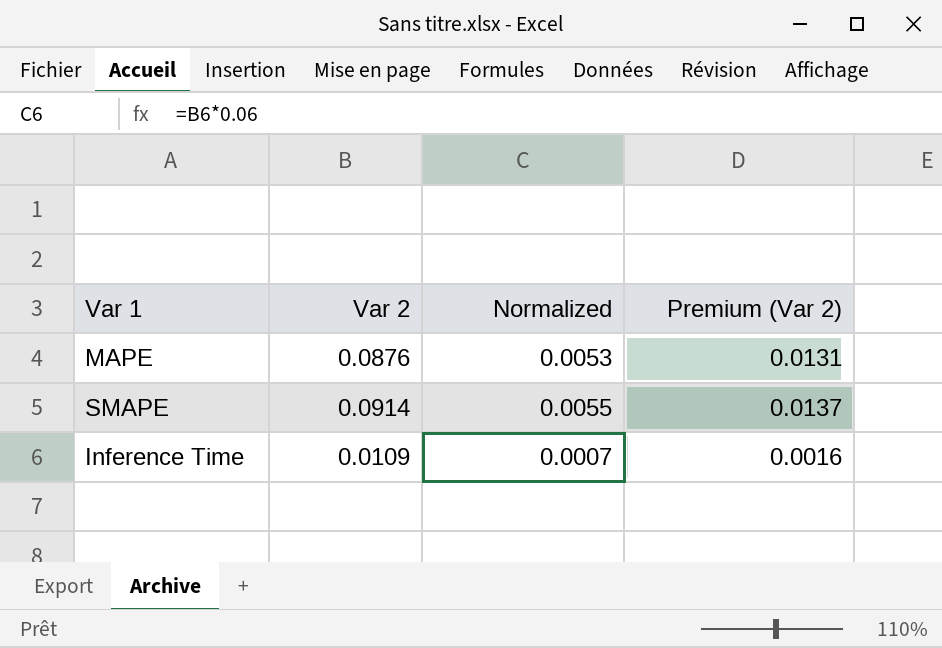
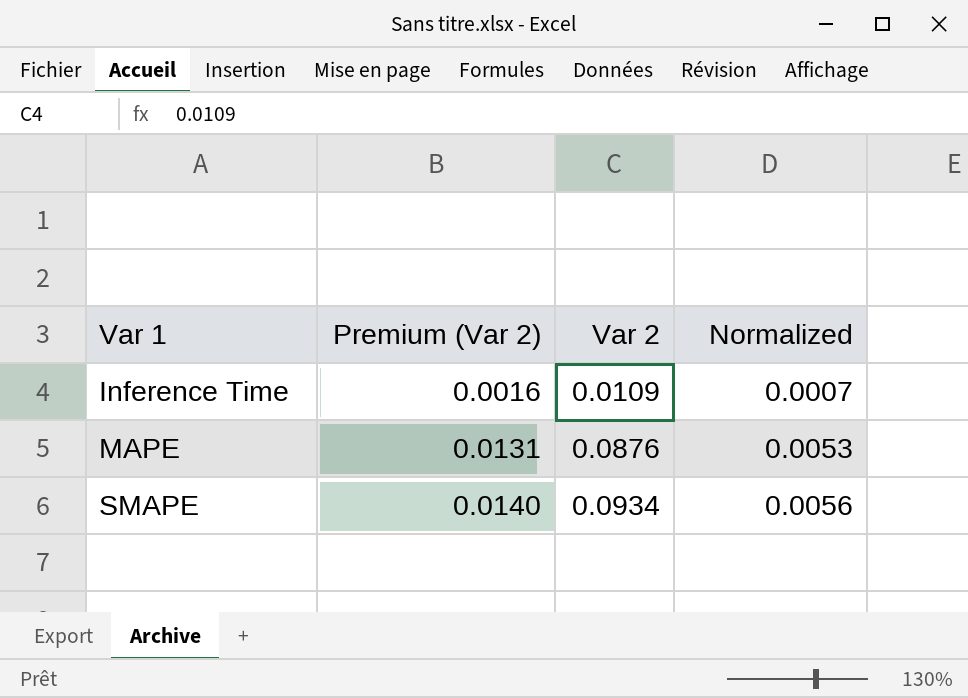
row order: none -> Var 1 ascending
column Premium (Var 2) | position: 4 -> 2
SMAPE | Premium (Var 2): 0.0137 -> 0.0140
SMAPE | Var 2: 0.0914 -> 0.0934
SMAPE | Normalized: 0.0055 -> 0.0056

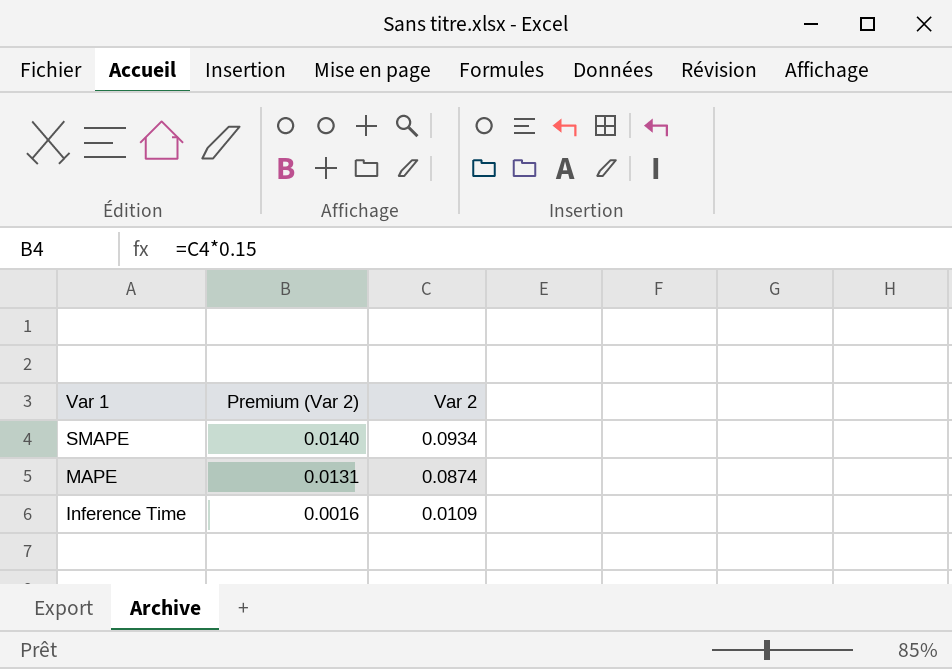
row order: Var 1 ascending -> Var 1 descending
column Normalized | formula: [Var 2] * 0.06 -> none
MAPE | Var 2: 0.0876 -> 0.0874

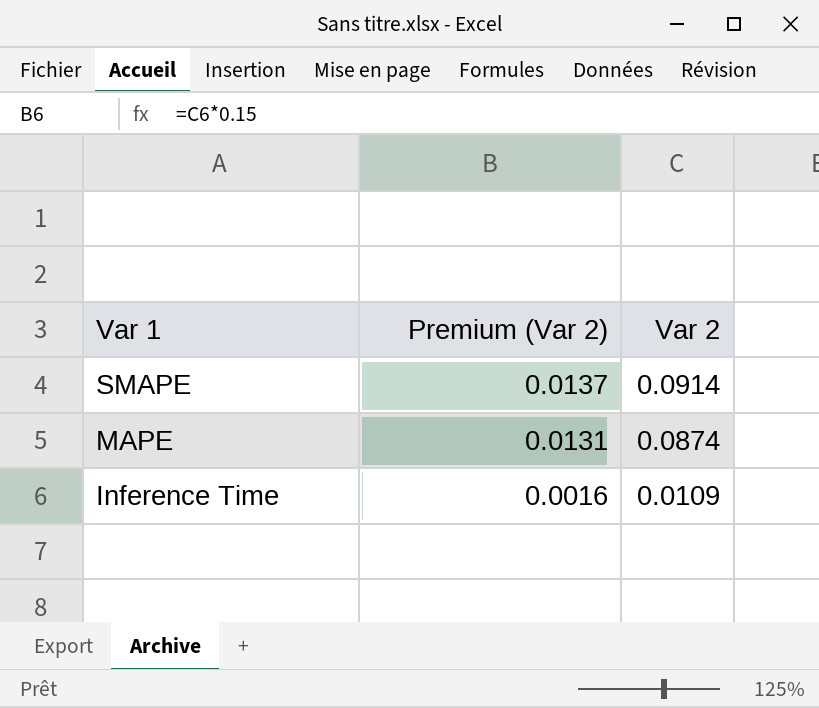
SMAPE | Premium (Var 2): 0.0140 -> 0.0137
SMAPE | Var 2: 0.0934 -> 0.0914

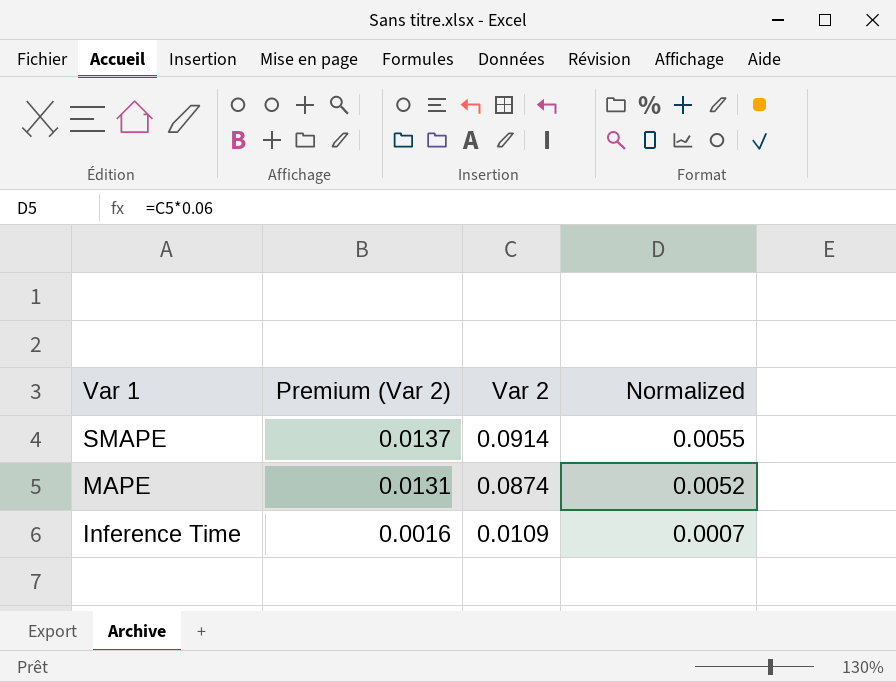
column Normalized | formula: none -> [Var 2] * 0.06

